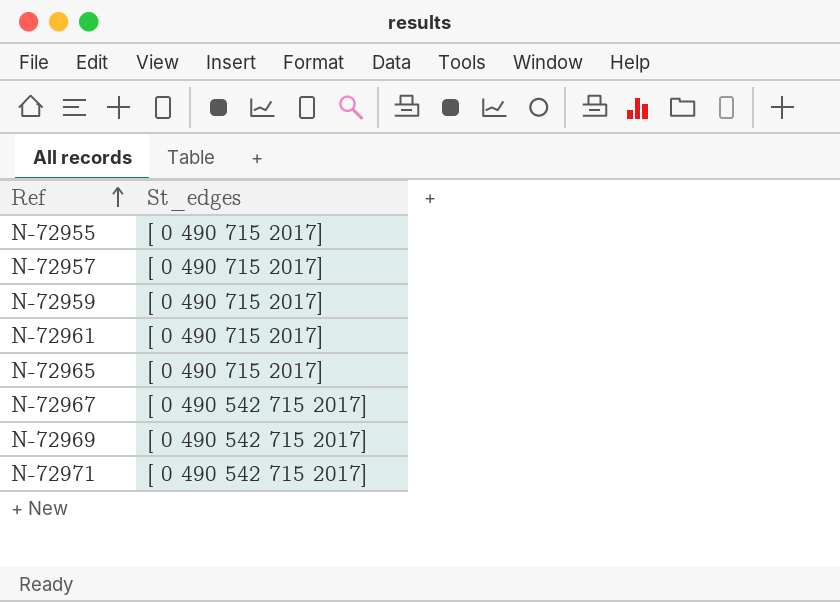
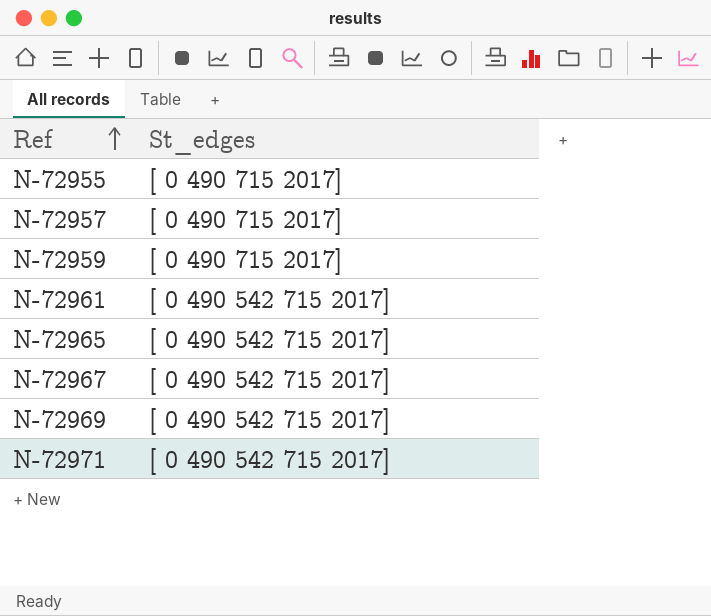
N-72961 | St_edges: [ 0 490 715 2017] -> [ 0 490 542 715 2017]
N-72965 | St_edges: [ 0 490 715 2017] -> [ 0 490 542 715 2017]

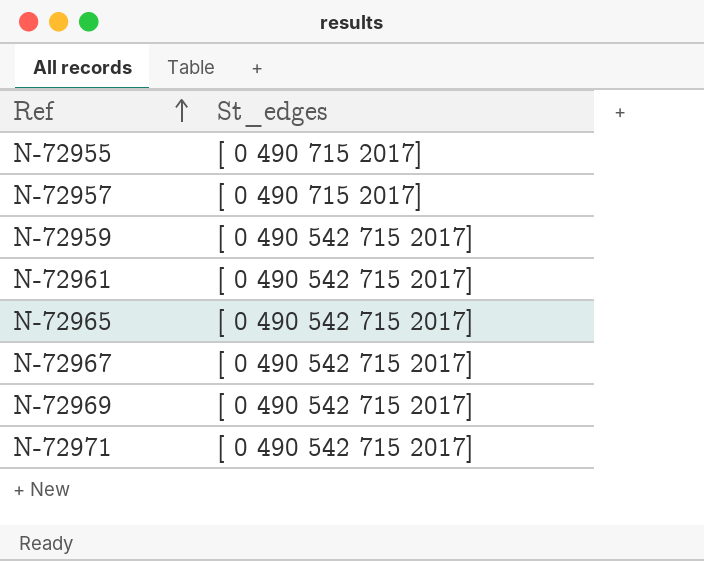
N-72959 | St_edges: [ 0 490 715 2017] -> [ 0 490 542 715 2017]

